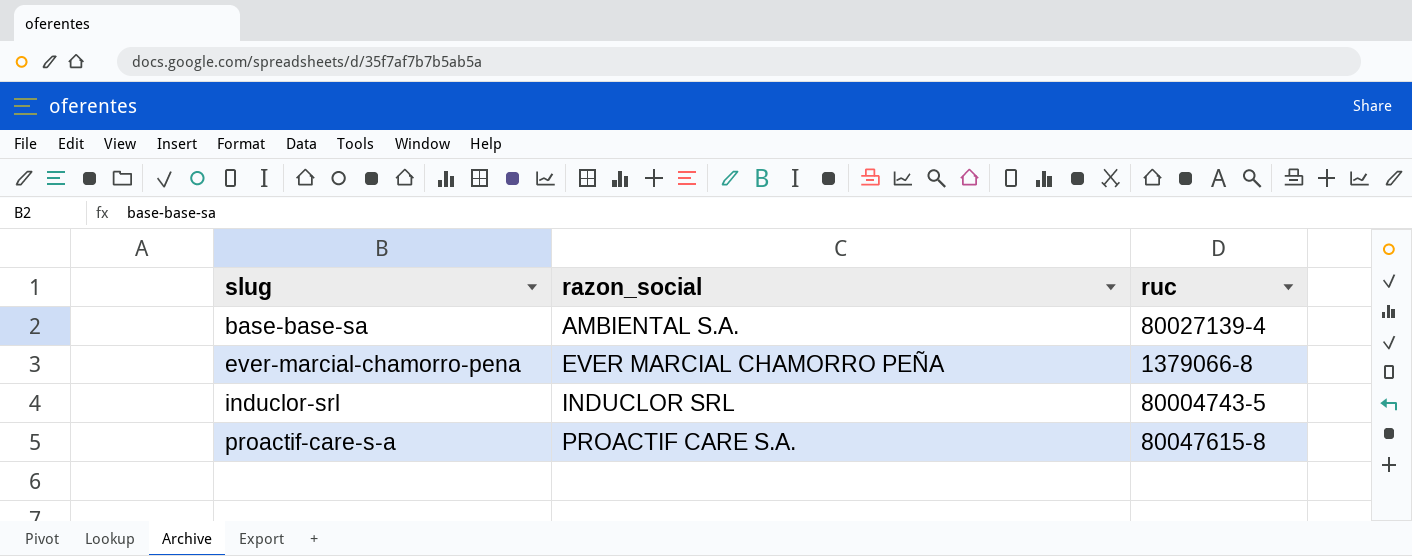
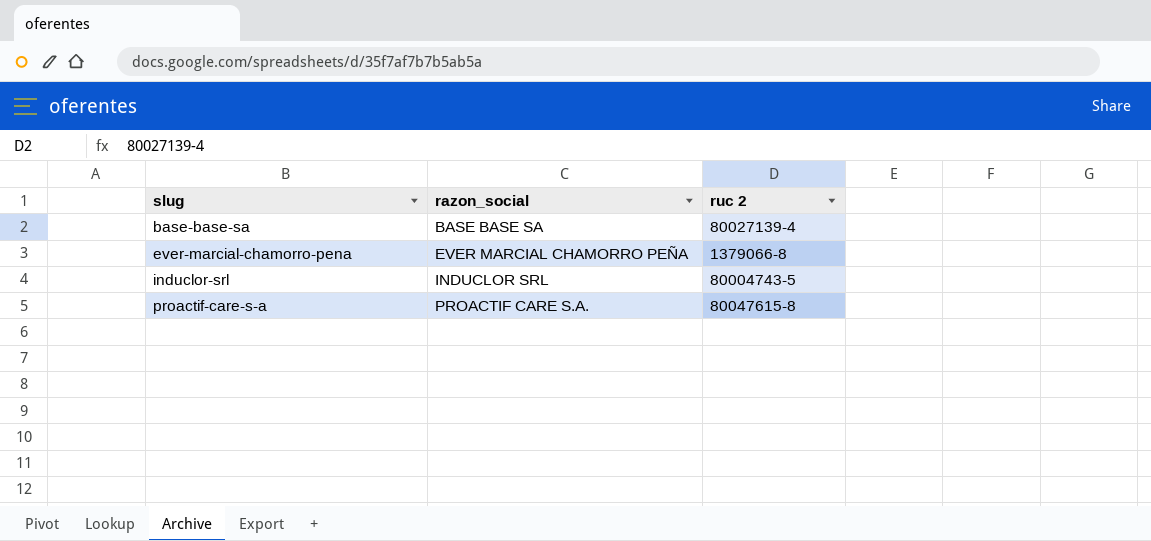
column name: ruc -> ruc 2
base-base-sa | razon_social: AMBIENTAL S.A. -> BASE BASE SA

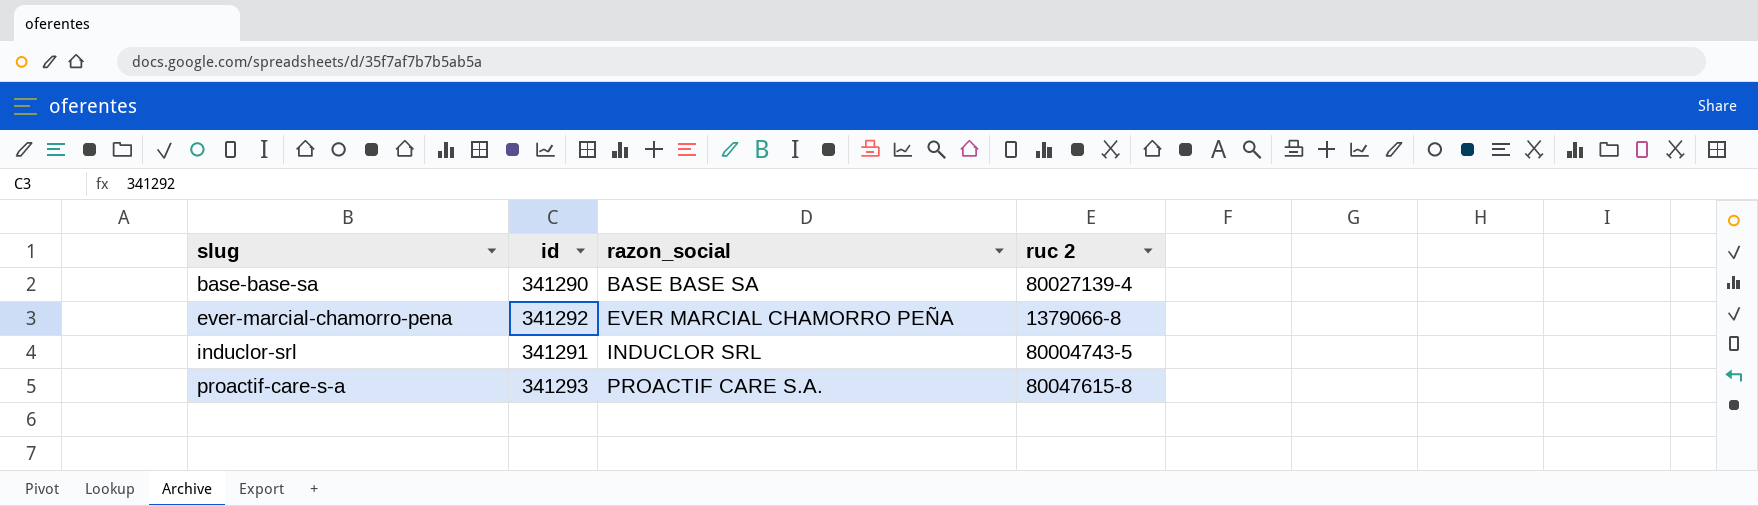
column id | position: none -> 2

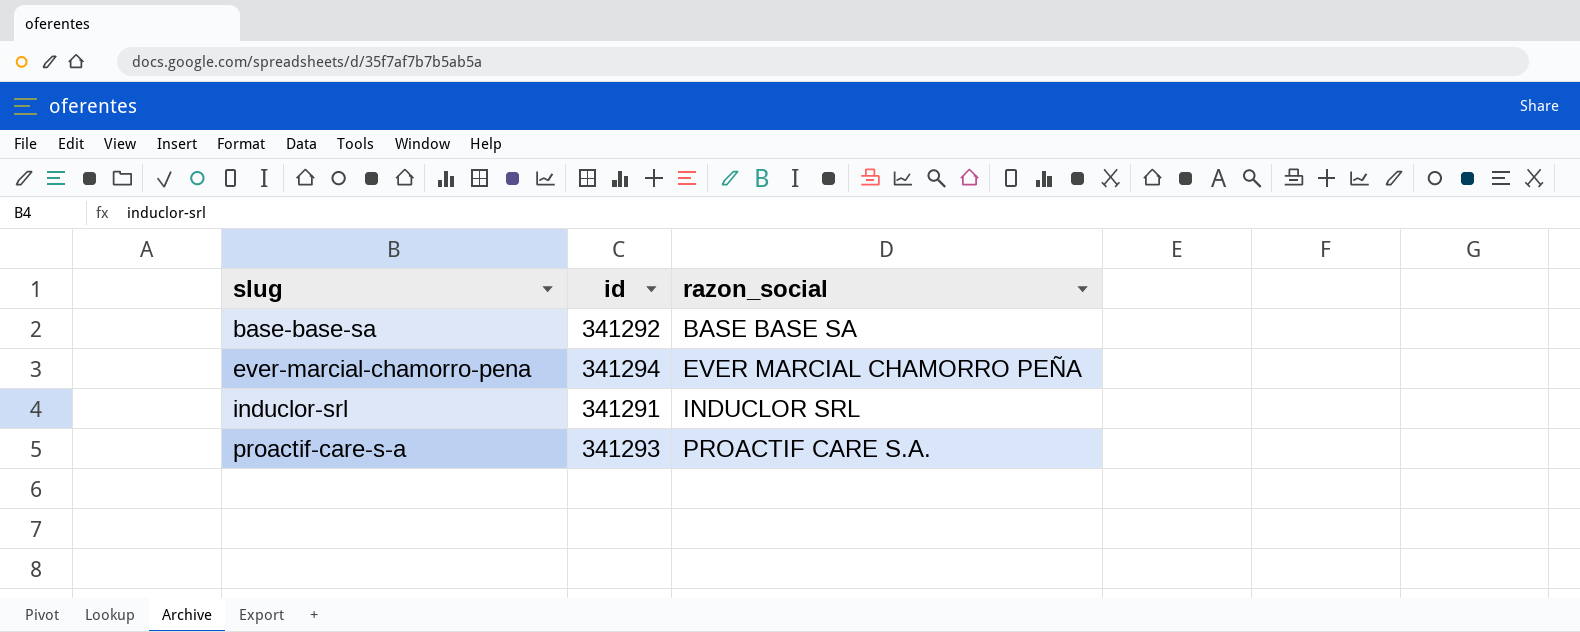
column ruc 2 | position: 4 -> none
base-base-sa | id: 341290 -> 341292
ever-marcial-chamorro-pena | id: 341292 -> 341294

